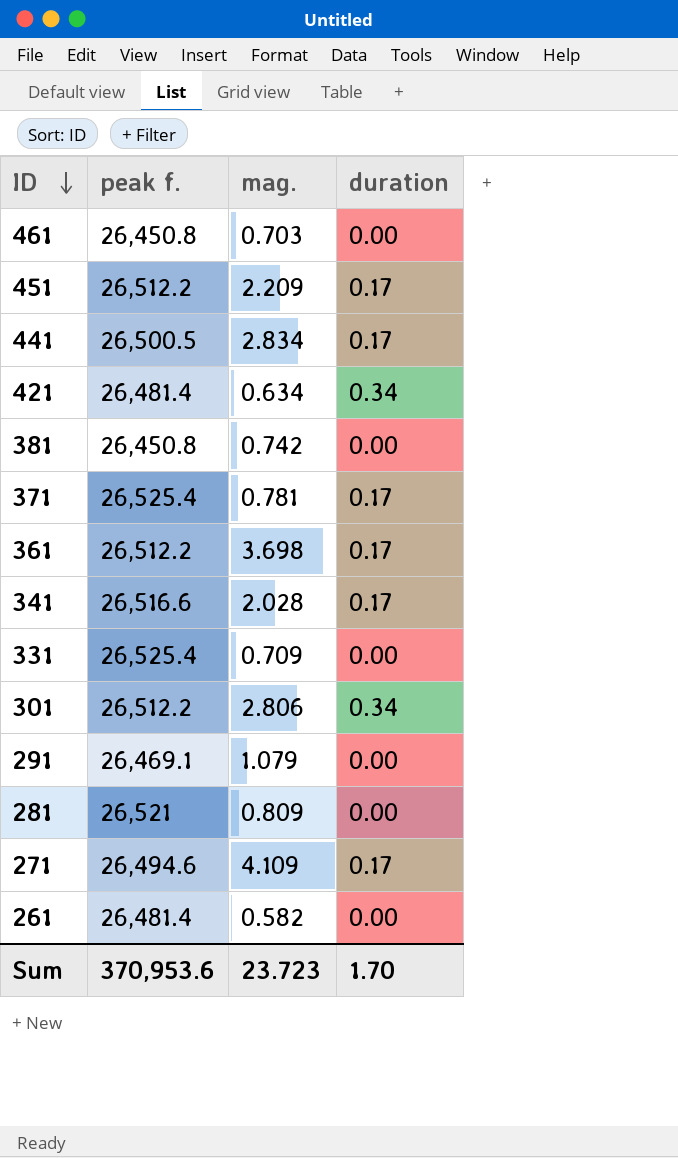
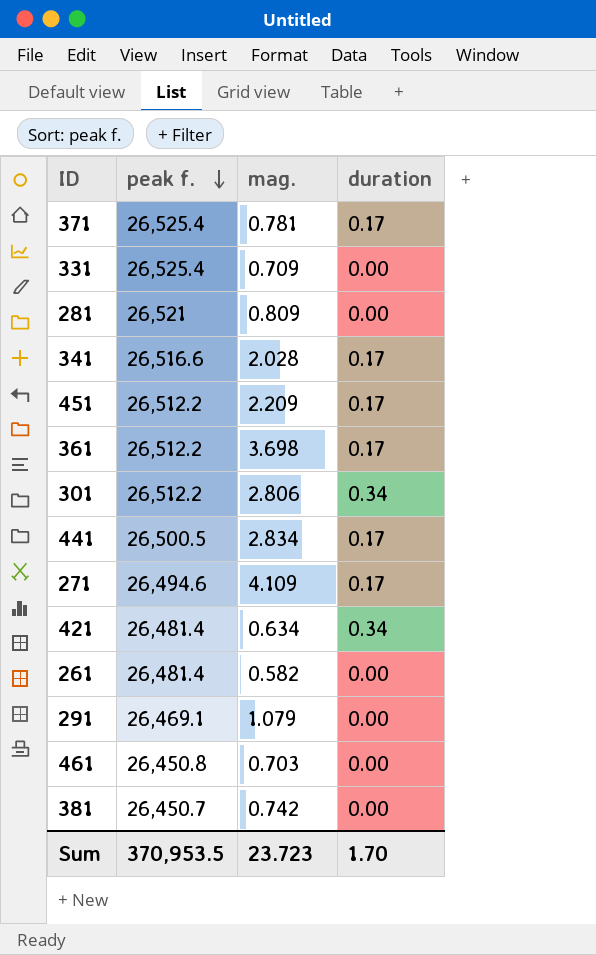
row order: ID descending -> peak f. descending
381 | peak f.: 26,450.8 -> 26,450.7
Sum | peak f.: 370,953.6 -> 370,953.5

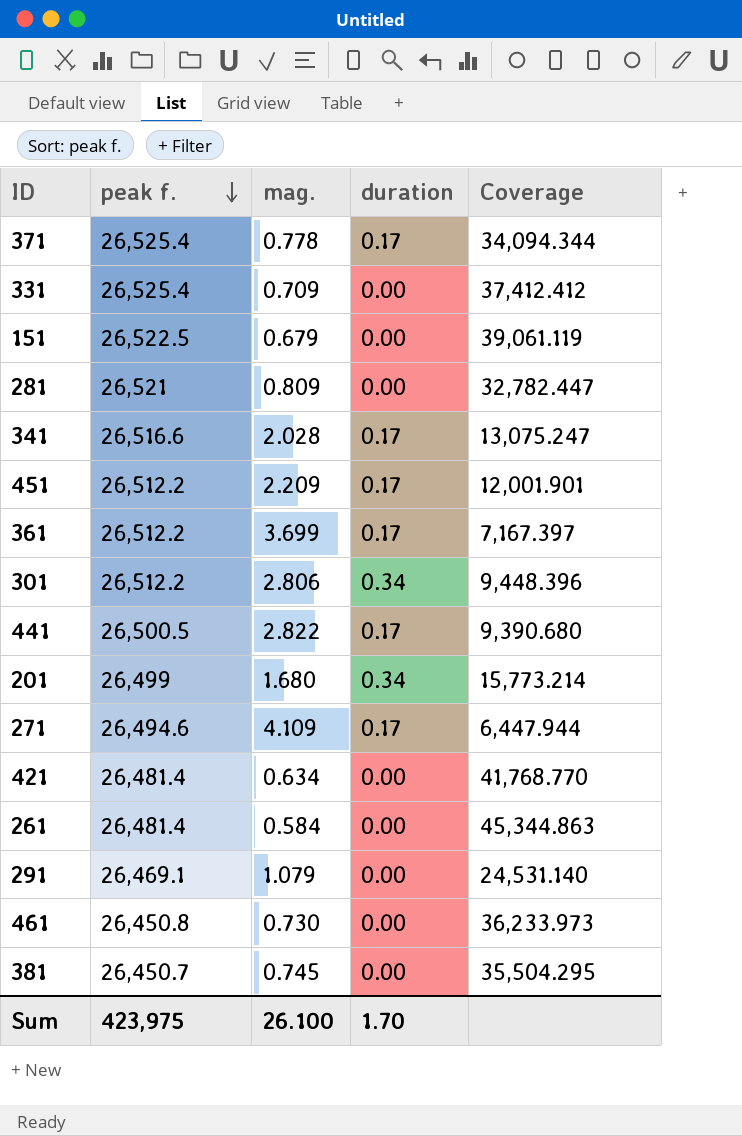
column Coverage | formula: none -> [peak f.] / [mag.]
371 | mag.: 0.781 -> 0.778
row 151: none -> 26,522.5 | 0.679 | 0.00 | 39,061.119
361 | mag.: 3.698 -> 3.699
441 | mag.: 2.834 -> 2.822
row 201: none -> 26,499 | 1.680 | 0.34 | 15,773.214
421 | duration: 0.34 -> 0.00
261 | mag.: 0.582 -> 0.584
461 | mag.: 0.703 -> 0.730
381 | mag.: 0.742 -> 0.745
Sum | peak f.: 370,953.5 -> 423,975
Sum | mag.: 23.723 -> 26.100

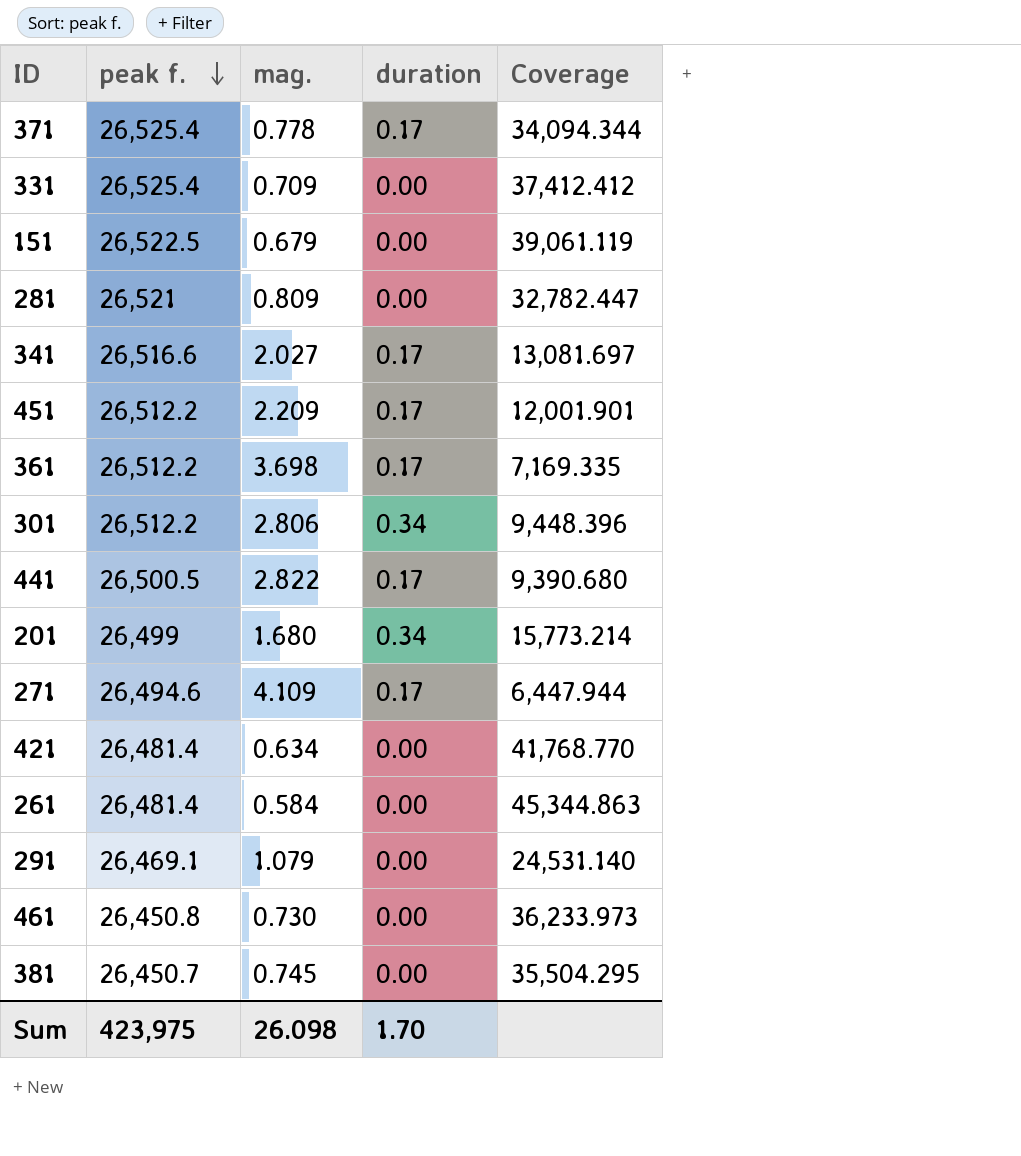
341 | mag.: 2.028 -> 2.027
341 | Coverage: 13,075.247 -> 13,081.697
361 | mag.: 3.699 -> 3.698
361 | Coverage: 7,167.397 -> 7,169.335
Sum | mag.: 26.100 -> 26.098

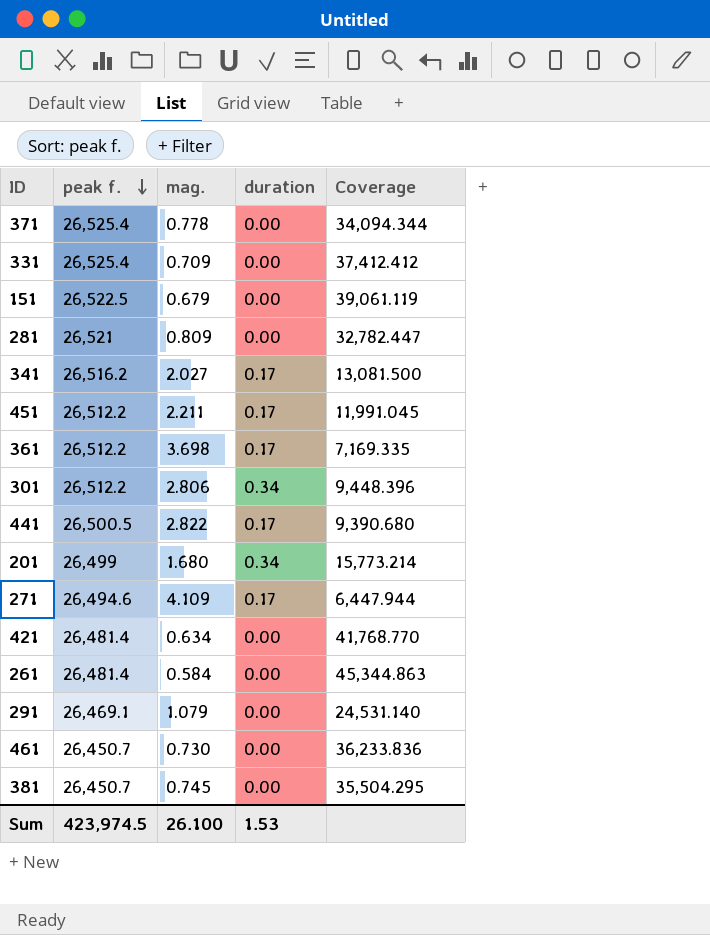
371 | duration: 0.17 -> 0.00
341 | peak f.: 26,516.6 -> 26,516.2
341 | Coverage: 13,081.697 -> 13,081.500
451 | mag.: 2.209 -> 2.211
451 | Coverage: 12,001.901 -> 11,991.045
461 | peak f.: 26,450.8 -> 26,450.7
461 | Coverage: 36,233.973 -> 36,233.836
Sum | peak f.: 423,975 -> 423,974.5
Sum | mag.: 26.098 -> 26.100
Sum | duration: 1.70 -> 1.53

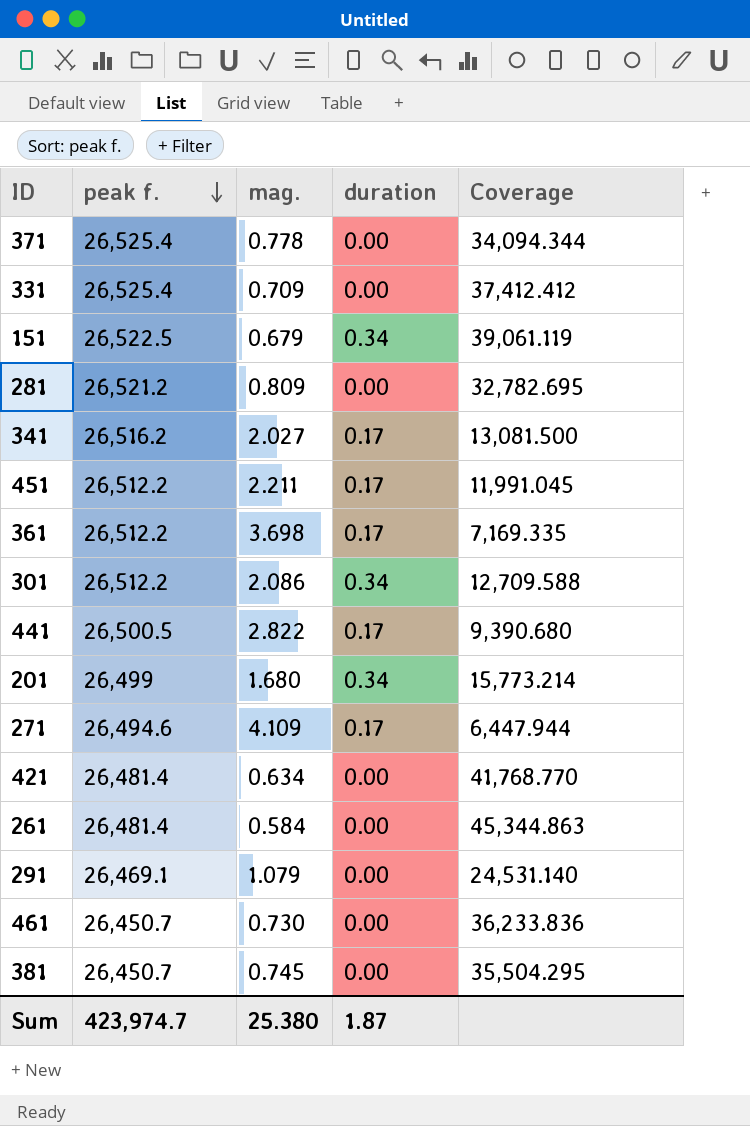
151 | duration: 0.00 -> 0.34
281 | peak f.: 26,521 -> 26,521.2
281 | Coverage: 32,782.447 -> 32,782.695
301 | mag.: 2.806 -> 2.086
301 | Coverage: 9,448.396 -> 12,709.588
Sum | peak f.: 423,974.5 -> 423,974.7
Sum | mag.: 26.100 -> 25.380
Sum | duration: 1.53 -> 1.87

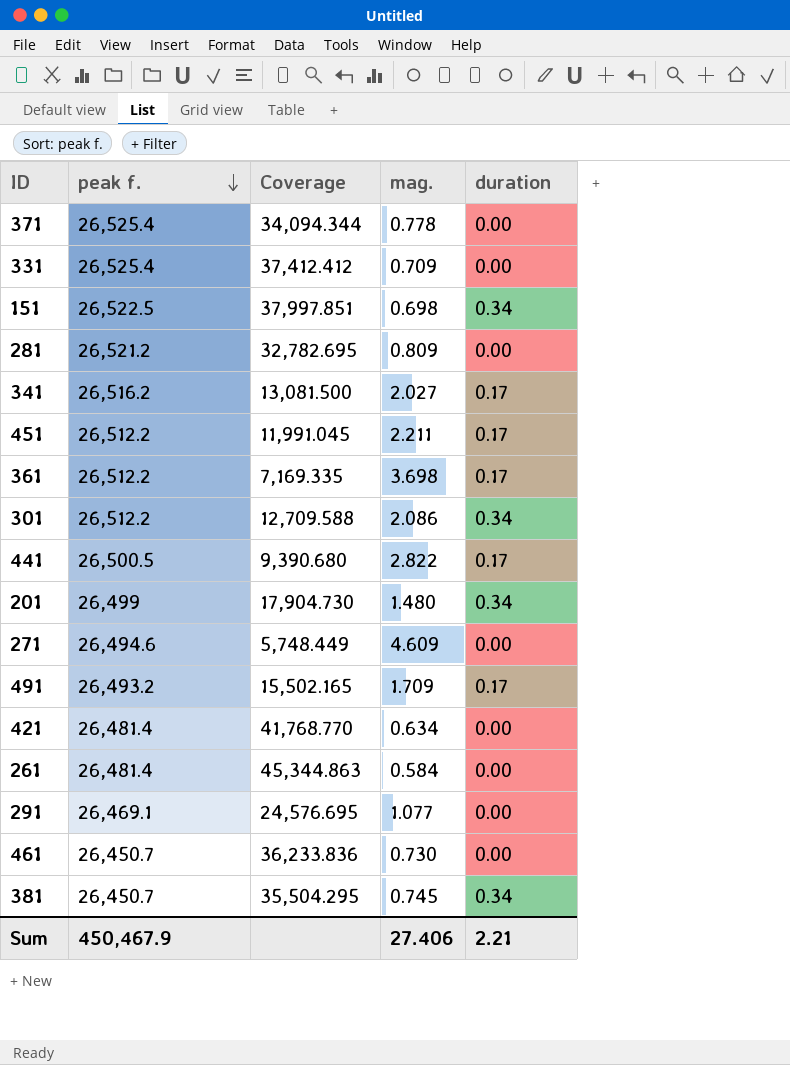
column Coverage | position: 5 -> 3
151 | Coverage: 39,061.119 -> 37,997.851
151 | mag.: 0.679 -> 0.698
201 | Coverage: 15,773.214 -> 17,904.730
201 | mag.: 1.680 -> 1.480
271 | Coverage: 6,447.944 -> 5,748.449
271 | mag.: 4.109 -> 4.609
271 | duration: 0.17 -> 0.00
row 491: none -> 26,493.2 | 15,502.165 | 1.709 | 0.17
291 | Coverage: 24,531.140 -> 24,576.695
291 | mag.: 1.079 -> 1.077
381 | duration: 0.00 -> 0.34
Sum | peak f.: 423,974.7 -> 450,467.9
Sum | mag.: 25.380 -> 27.406
Sum | duration: 1.87 -> 2.21

